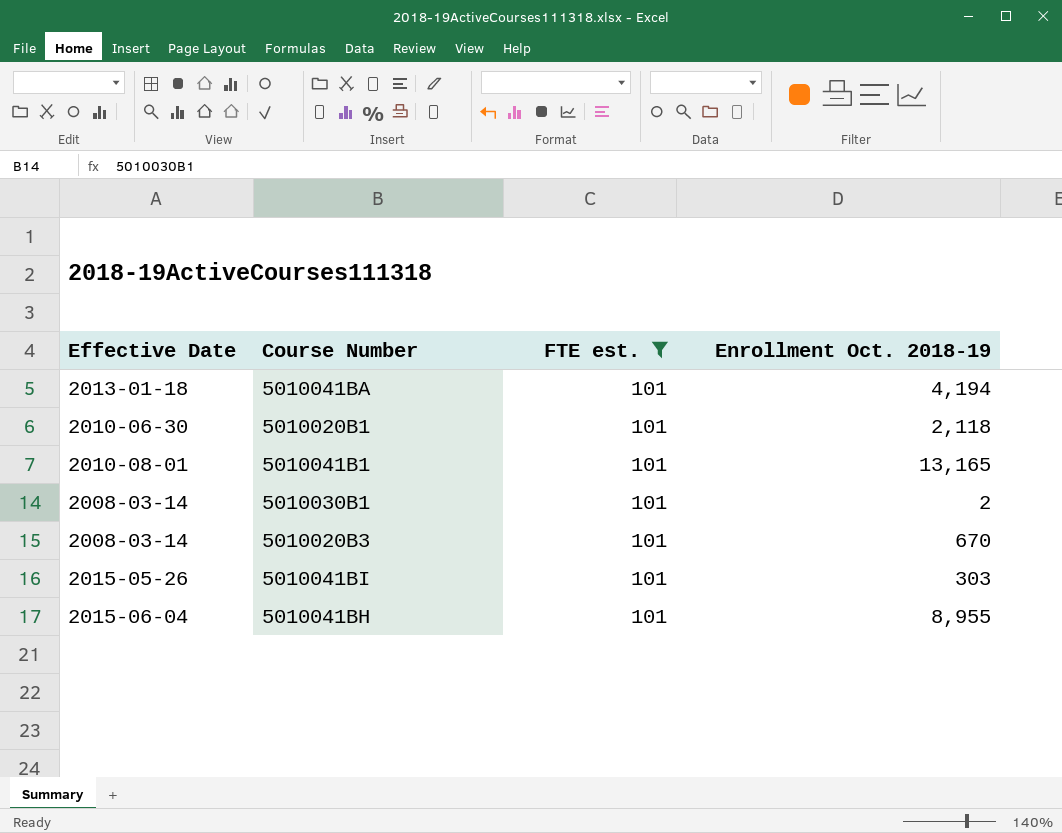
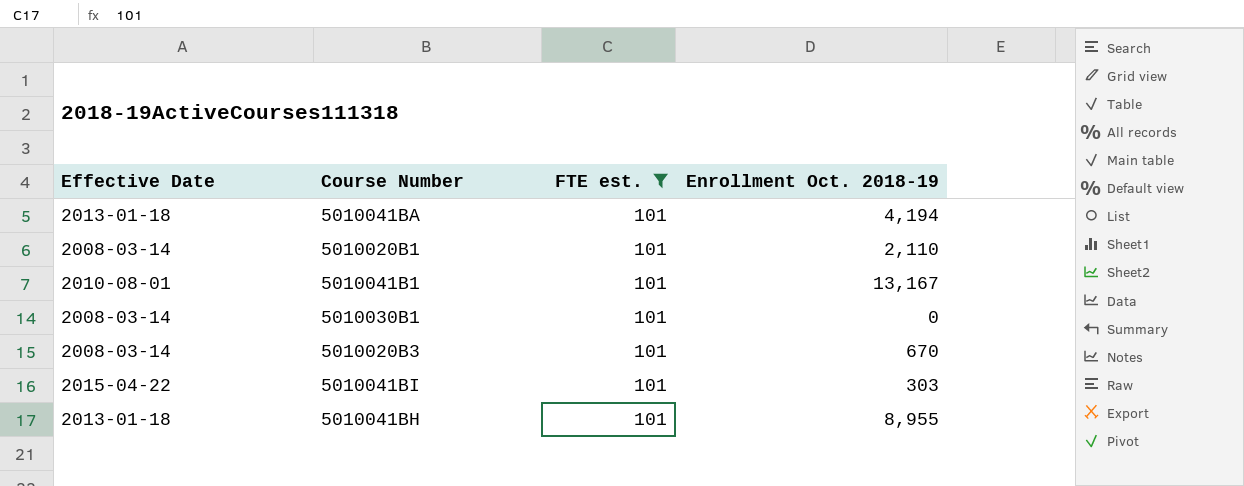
5010020B1 | Effective Date: 2010-06-30 -> 2008-03-14
5010020B1 | Enrollment Oct. 2018-19: 2,118 -> 2,110
5010041B1 | Enrollment Oct. 2018-19: 13,165 -> 13,167
5010030B1 | Enrollment Oct. 2018-19: 2 -> 0
5010041BI | Effective Date: 2015-05-26 -> 2015-04-22
5010041BH | Effective Date: 2015-06-04 -> 2013-01-18

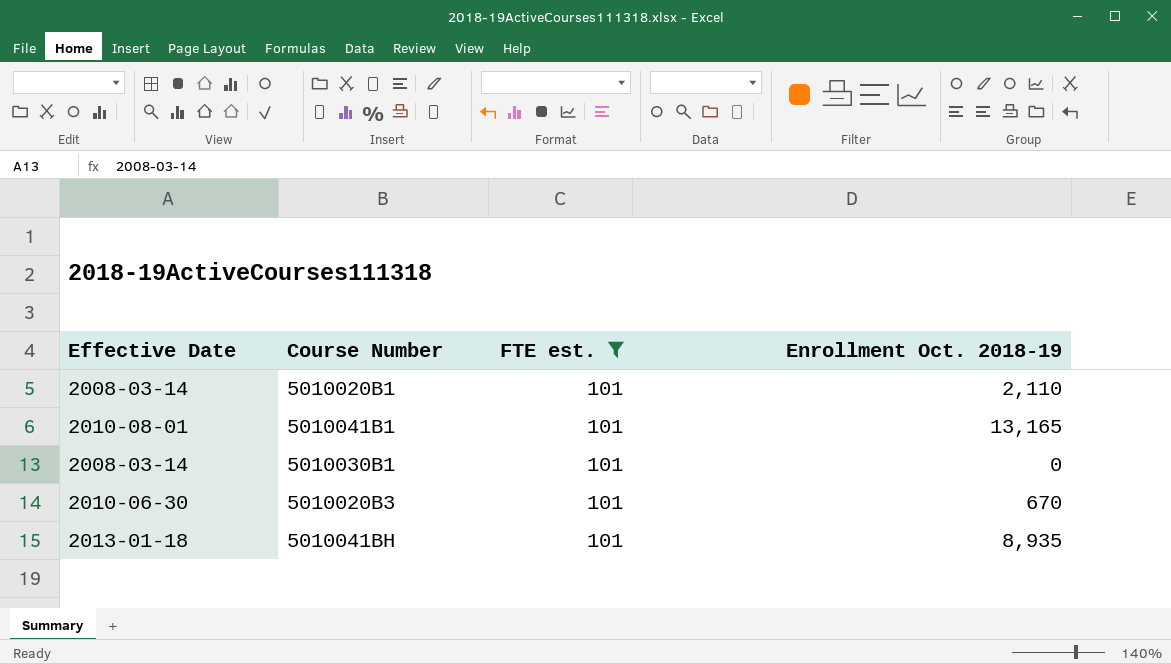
row 5010041BA: 2013-01-18 | 101 | 4,194 -> none
row 5010041BI: 2015-04-22 | 101 | 303 -> none
5010041B1 | Enrollment Oct. 2018-19: 13,167 -> 13,165
5010020B3 | Effective Date: 2008-03-14 -> 2010-06-30
5010041BH | Enrollment Oct. 2018-19: 8,955 -> 8,935

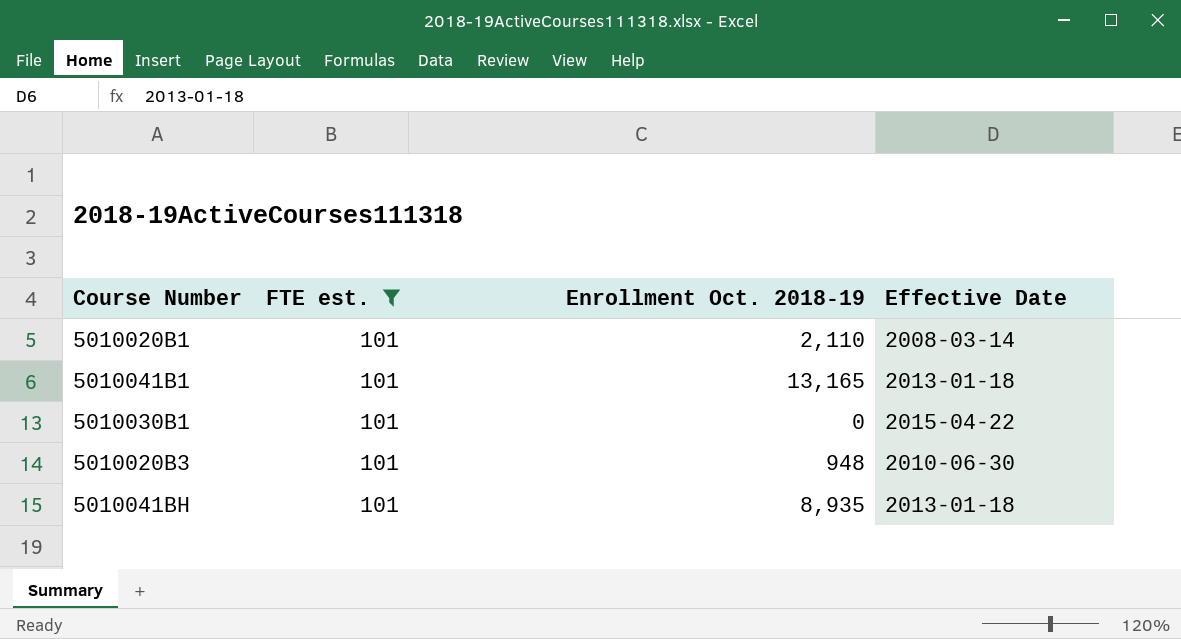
column Effective Date | position: 1 -> 4
5010041B1 | Effective Date: 2010-08-01 -> 2013-01-18
5010030B1 | Effective Date: 2008-03-14 -> 2015-04-22
5010020B3 | Enrollment Oct. 2018-19: 670 -> 948

